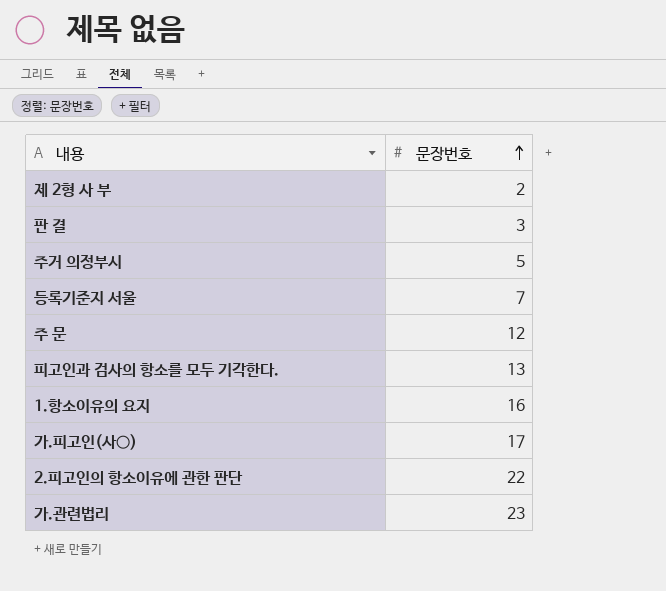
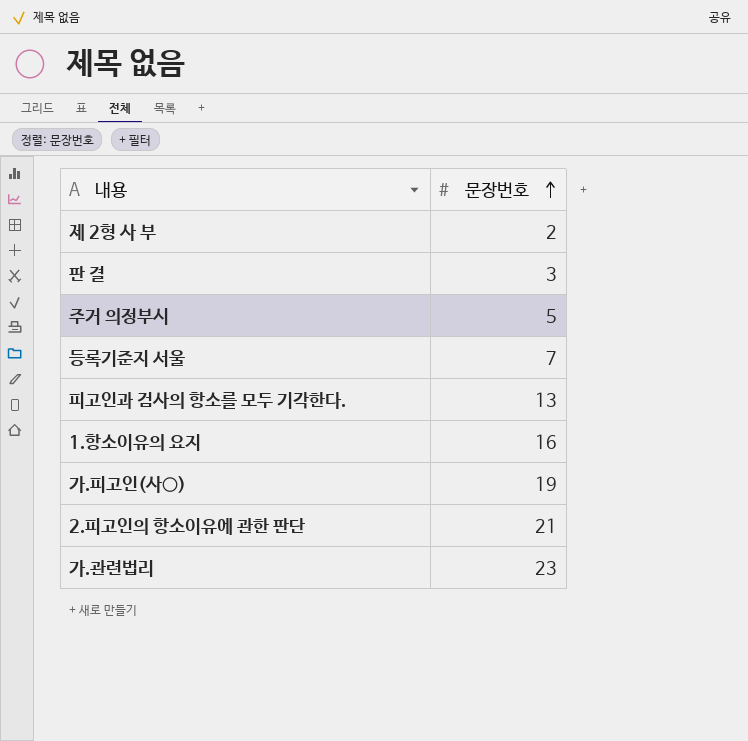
row 주 문: 12 -> none
가.피고인(사○) | 문장번호: 17 -> 19
2.피고인의 항소이유에 관한 판단 | 문장번호: 22 -> 21

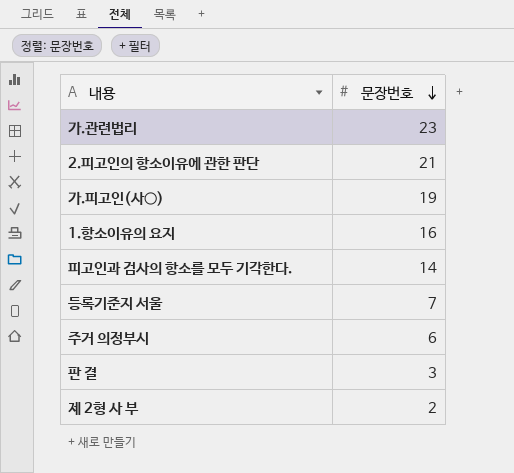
row order: 문장번호 ascending -> 문장번호 descending
피고인과 검사의 항소를 모두 기각한다. | 문장번호: 13 -> 14
주거 의정부시 | 문장번호: 5 -> 6

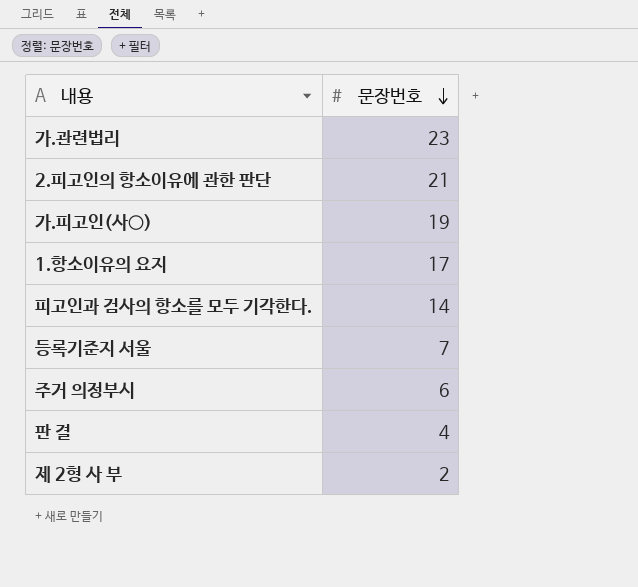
1.항소이유의 요지 | 문장번호: 16 -> 17
판 결 | 문장번호: 3 -> 4

